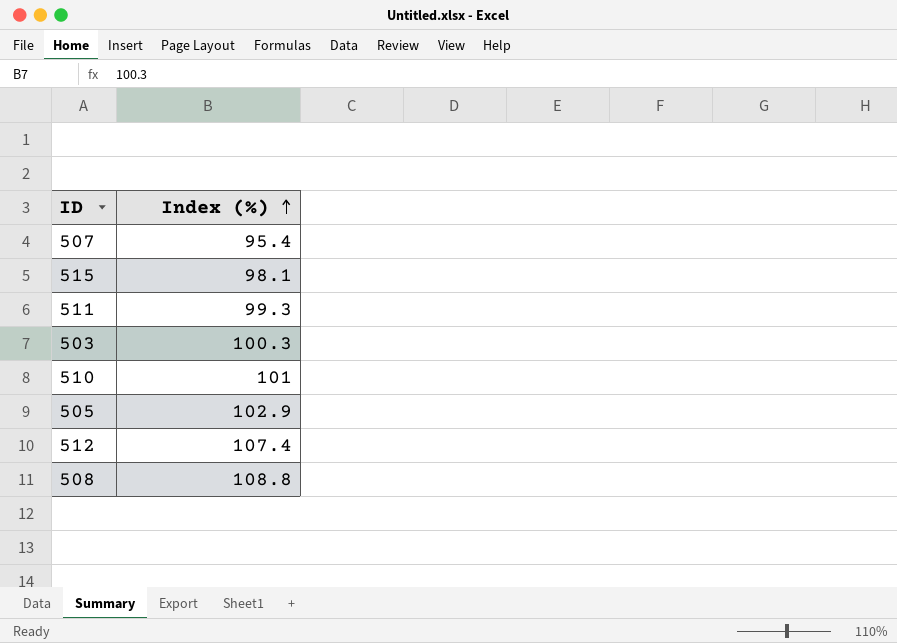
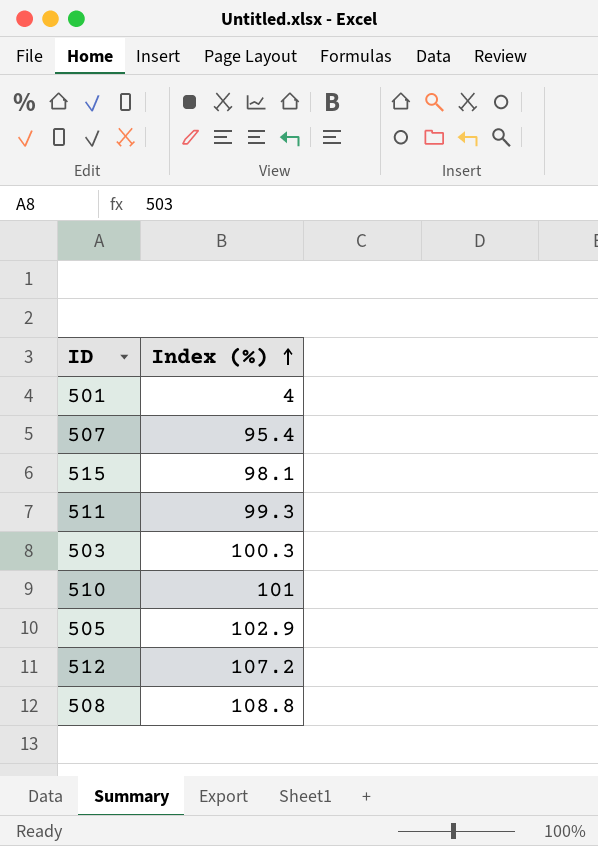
row 501: none -> 4
512 | Index (%): 107.4 -> 107.2

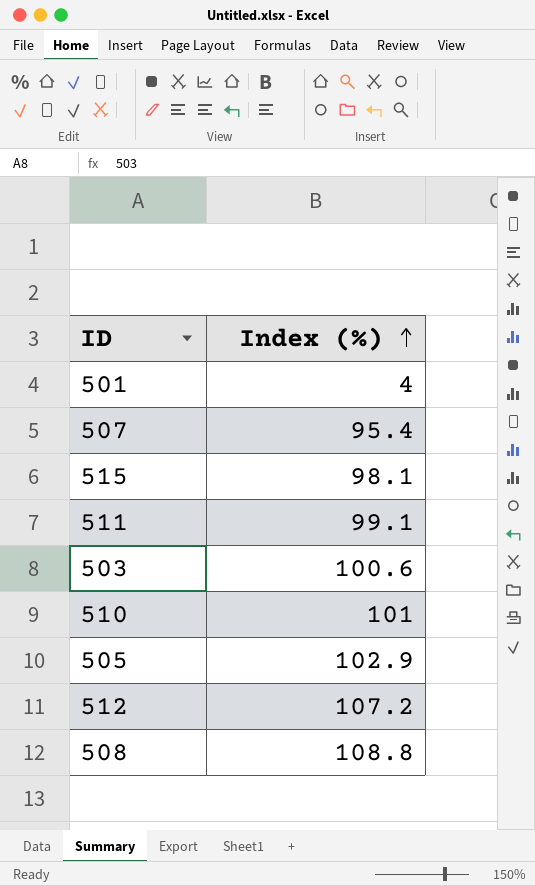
511 | Index (%): 99.3 -> 99.1
503 | Index (%): 100.3 -> 100.6

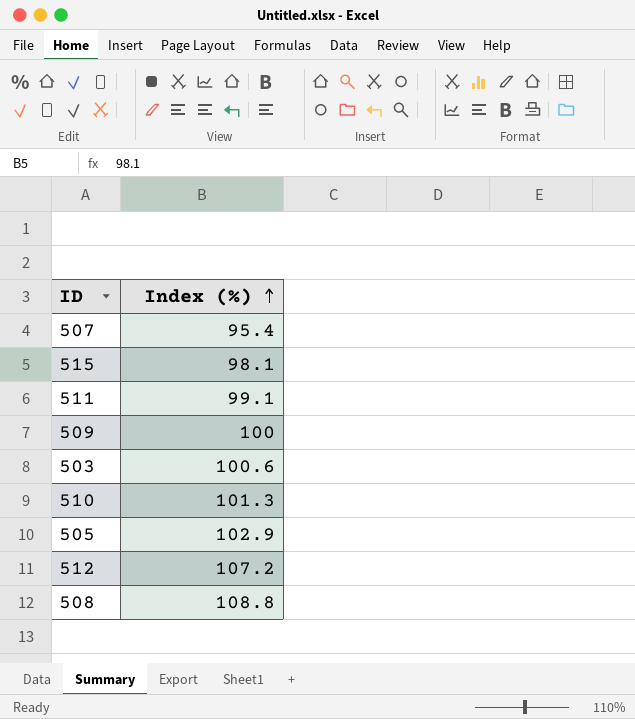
row 501: 4 -> none
row 509: none -> 100
510 | Index (%): 101 -> 101.3

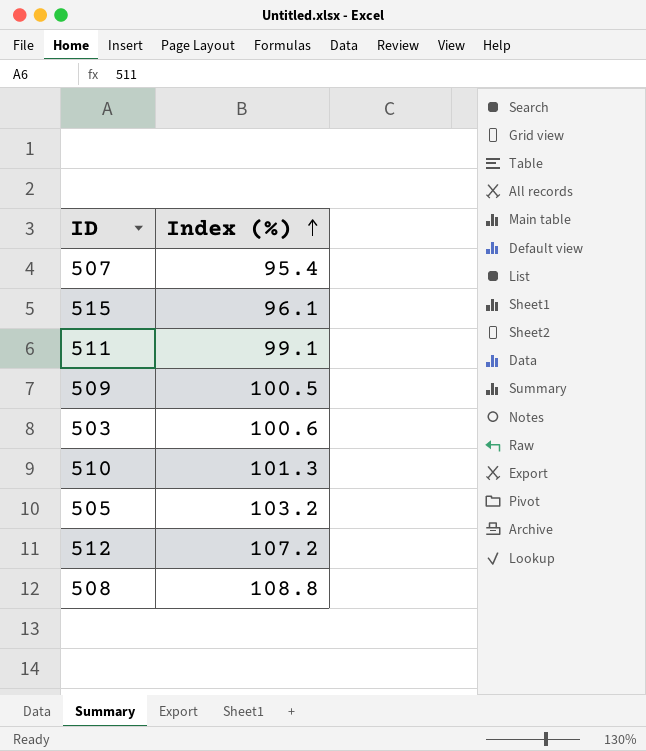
515 | Index (%): 98.1 -> 96.1
509 | Index (%): 100 -> 100.5
505 | Index (%): 102.9 -> 103.2

